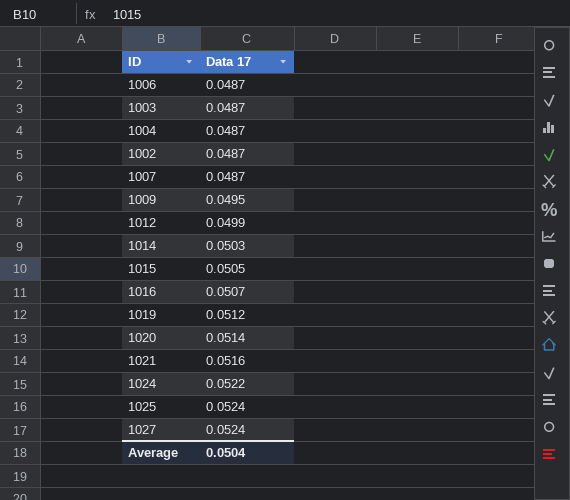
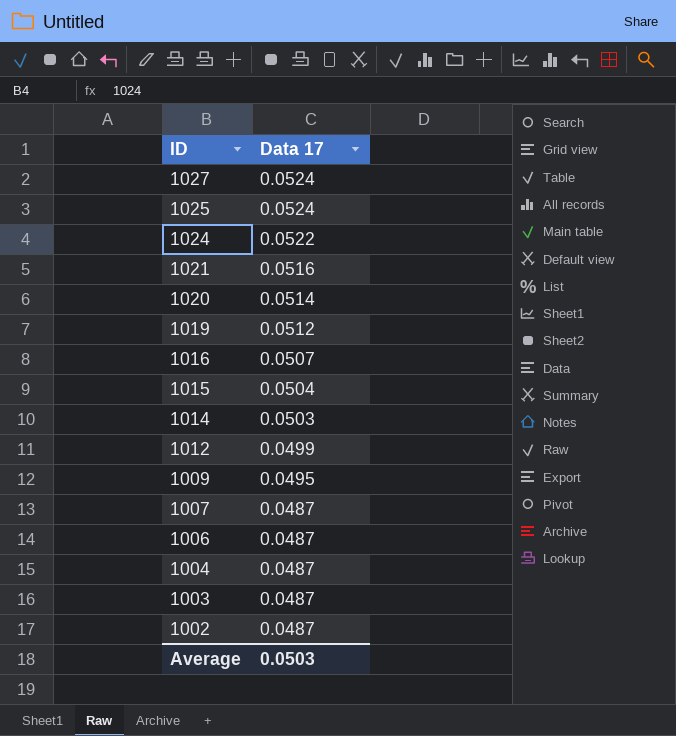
row order: Data 17 ascending -> ID descending
1015 | Data 17: 0.0505 -> 0.0504
Average | Data 17: 0.0504 -> 0.0503

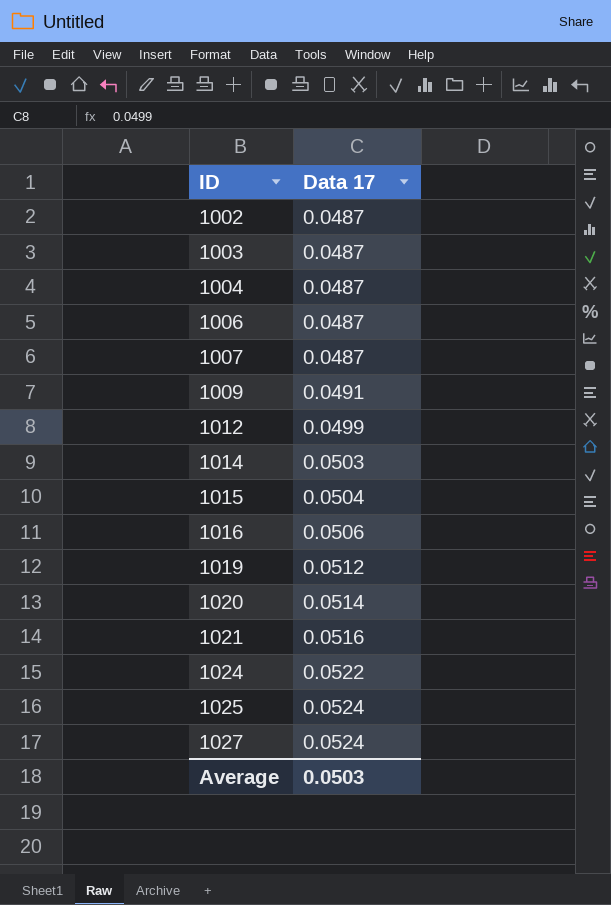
row order: ID descending -> ID ascending
1009 | Data 17: 0.0495 -> 0.0491
1016 | Data 17: 0.0507 -> 0.0506

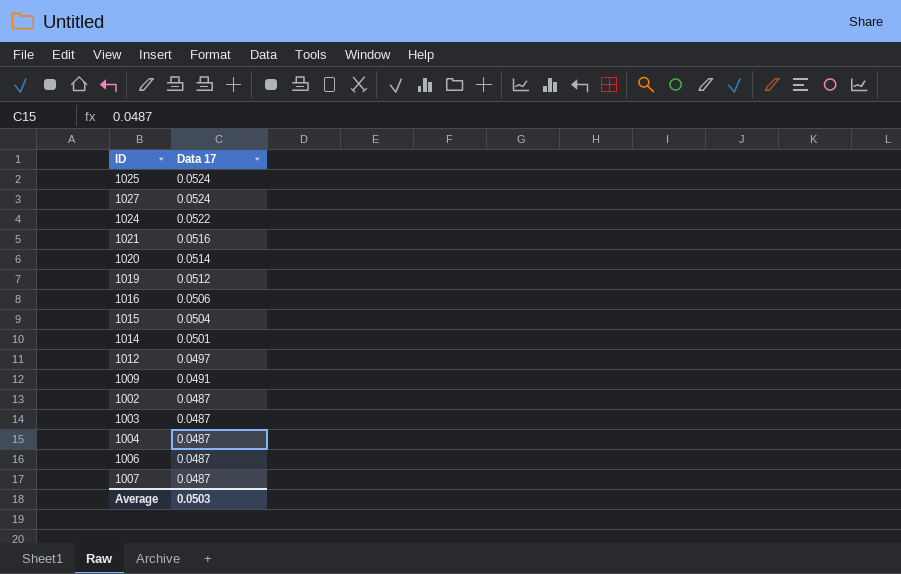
row order: ID ascending -> Data 17 descending
1014 | Data 17: 0.0503 -> 0.0501
1012 | Data 17: 0.0499 -> 0.0497

